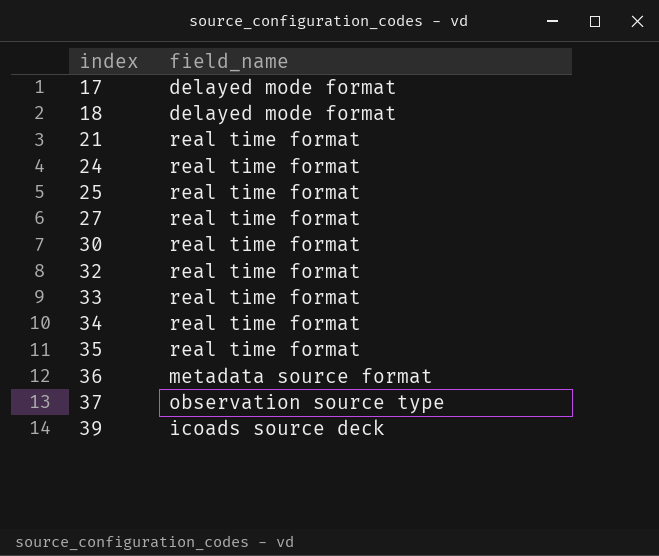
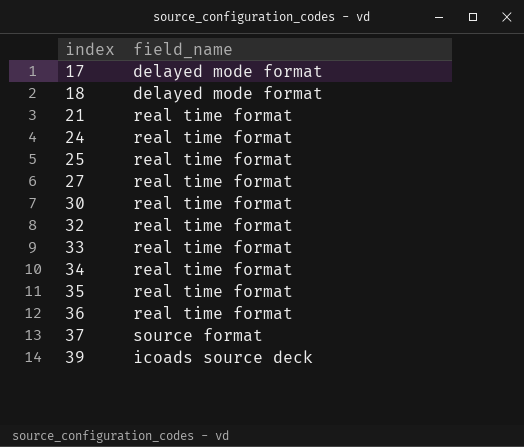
36 | field_name: metadata source format -> real time format
37 | field_name: observation source type -> source format

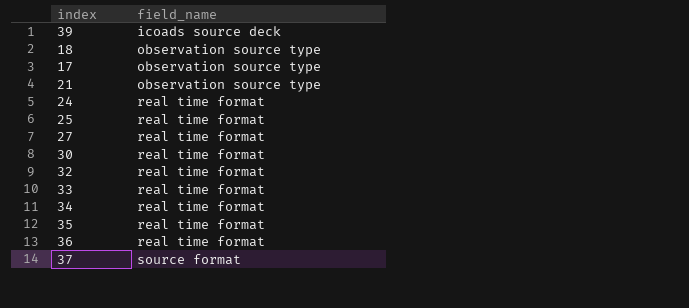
row order: index ascending -> field_name ascending
18 | field_name: delayed mode format -> observation source type
17 | field_name: delayed mode format -> observation source type
21 | field_name: real time format -> observation source type

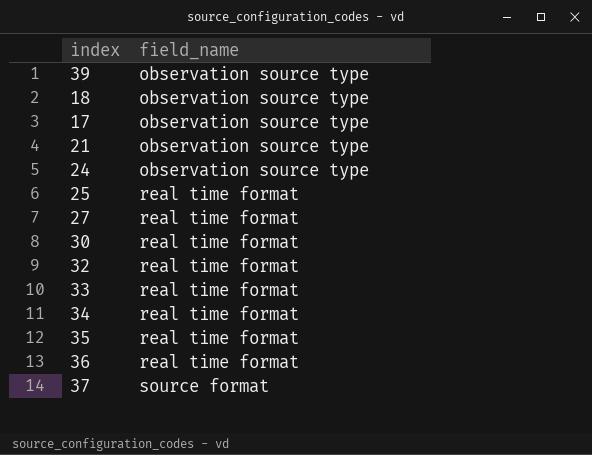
39 | field_name: icoads source deck -> observation source type
24 | field_name: real time format -> observation source type

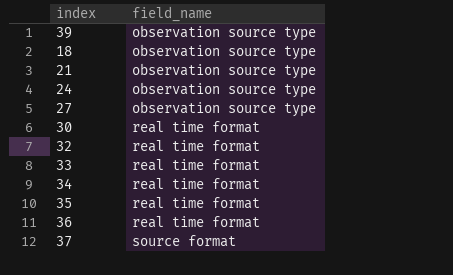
row 17: observation source type -> none
row 25: real time format -> none
27 | field_name: real time format -> observation source type

